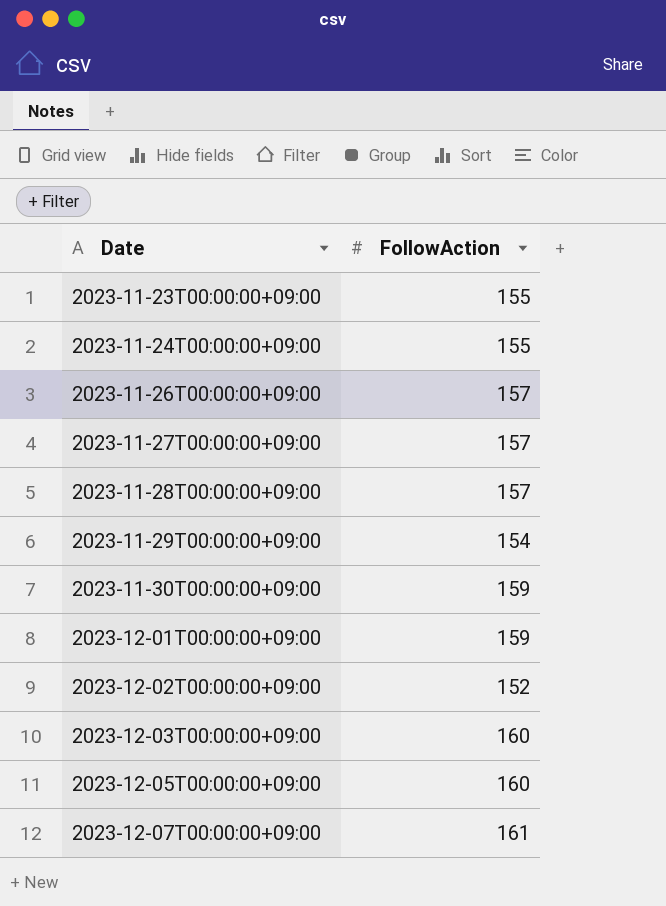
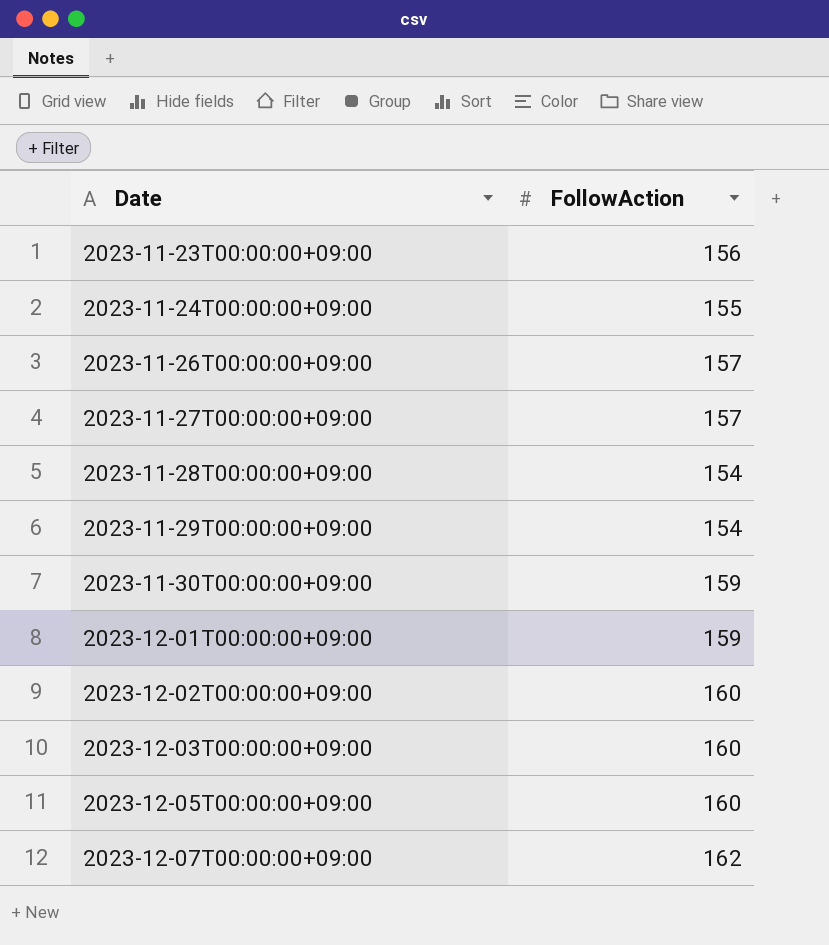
2023-11-23T00:00:00+09:00 | FollowAction: 155 -> 156
2023-11-28T00:00:00+09:00 | FollowAction: 157 -> 154
2023-12-02T00:00:00+09:00 | FollowAction: 152 -> 160
2023-12-07T00:00:00+09:00 | FollowAction: 161 -> 162

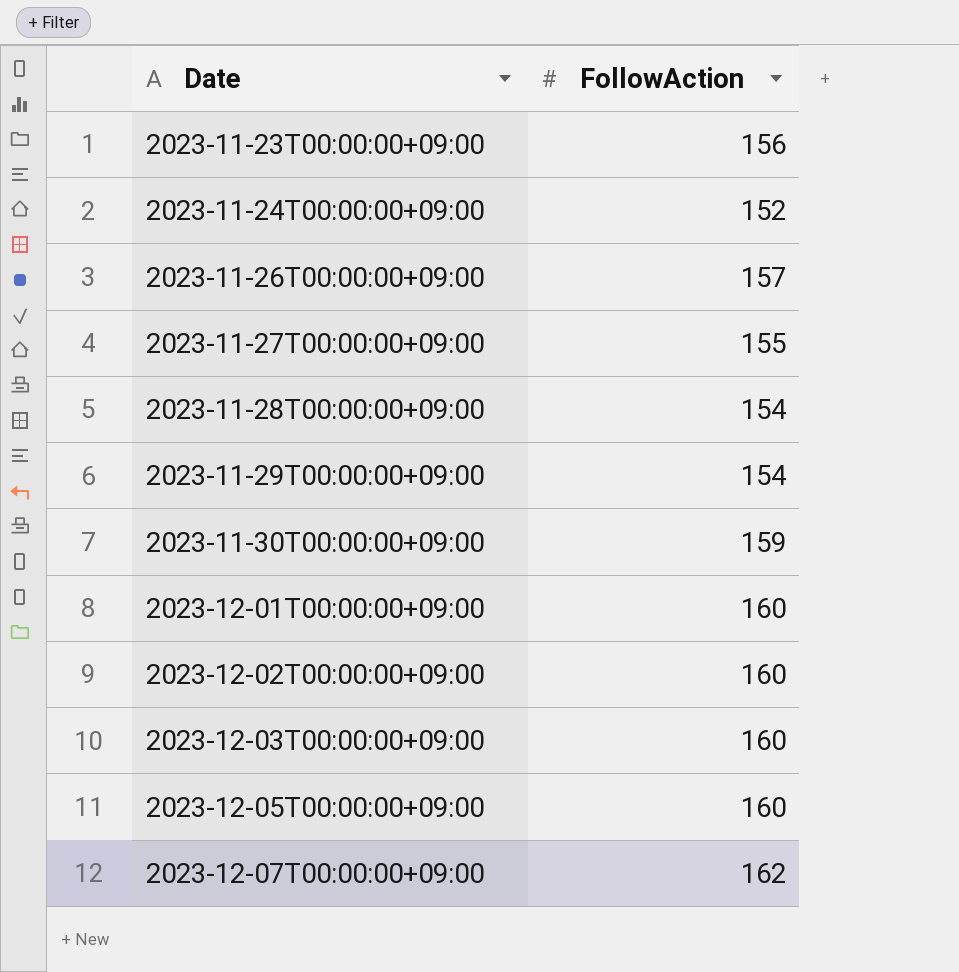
2023-11-24T00:00:00+09:00 | FollowAction: 155 -> 152
2023-11-27T00:00:00+09:00 | FollowAction: 157 -> 155
2023-12-01T00:00:00+09:00 | FollowAction: 159 -> 160

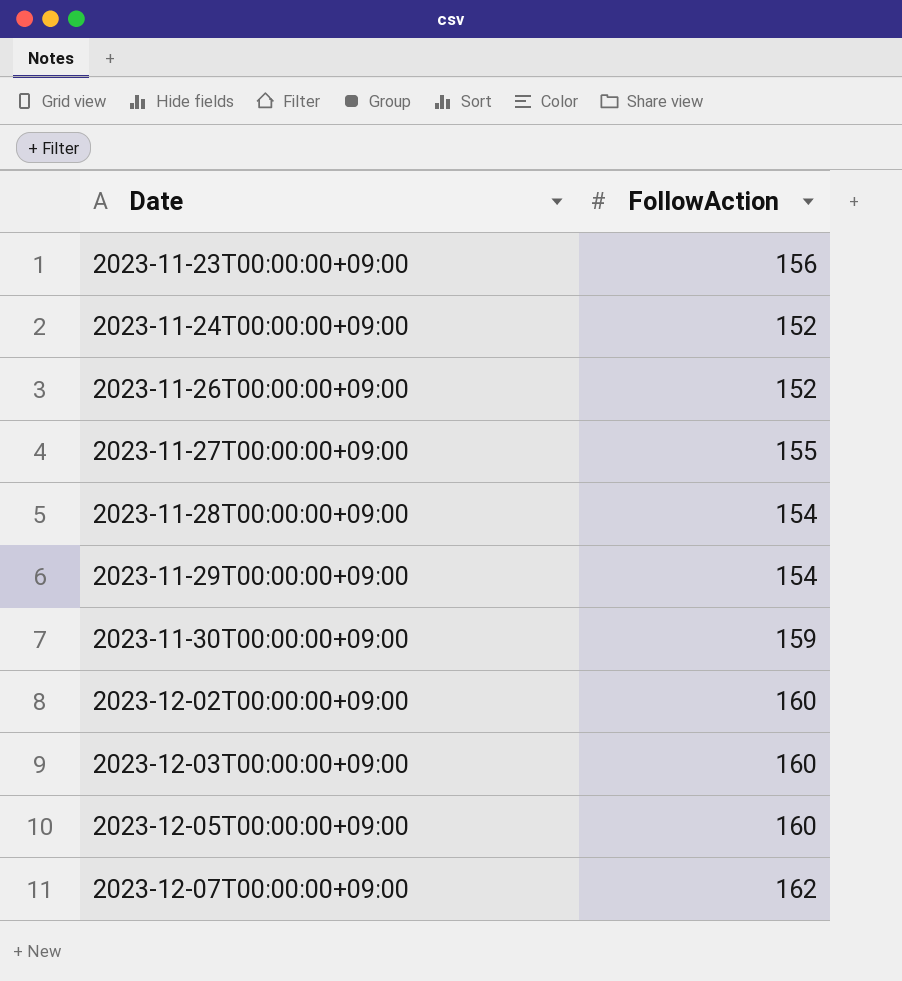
row 2023-12-01T00:00:00+09:00: 160 -> none
2023-11-26T00:00:00+09:00 | FollowAction: 157 -> 152

